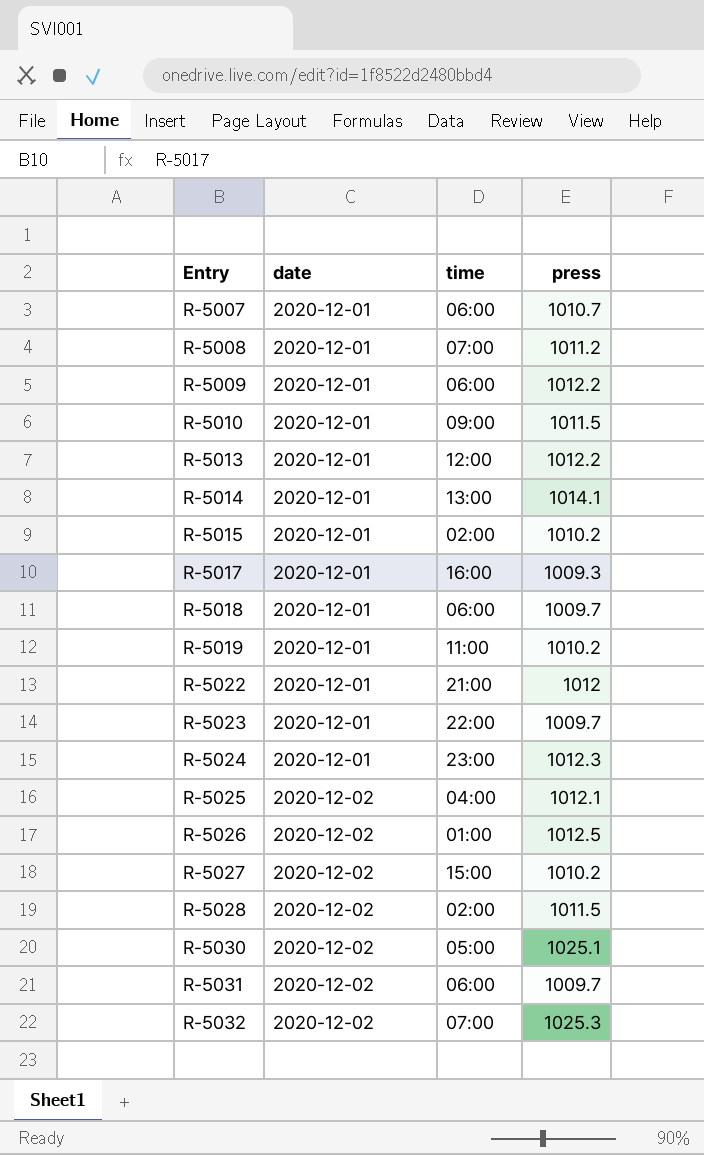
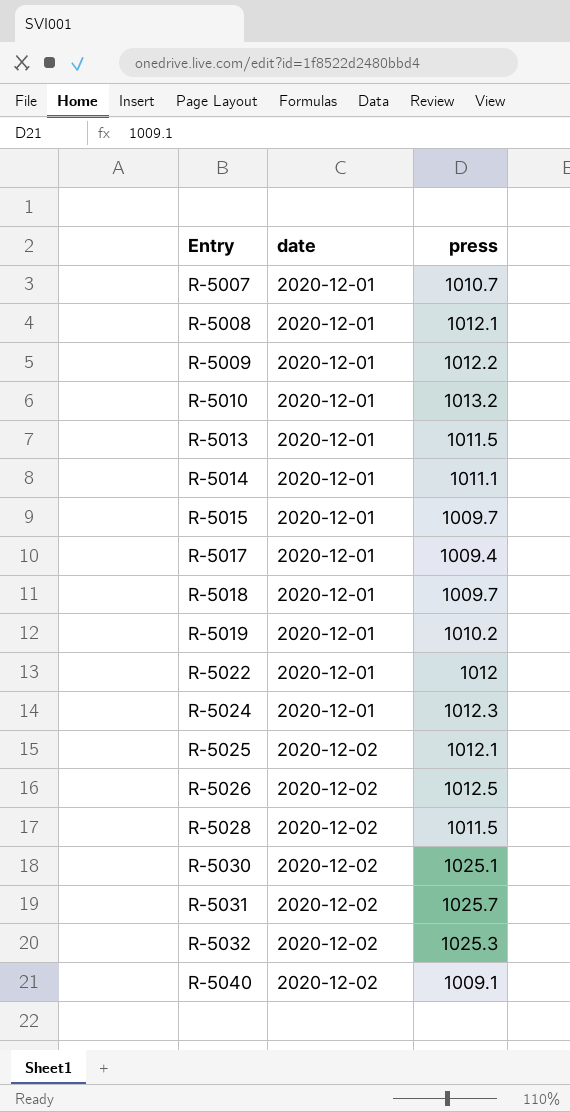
column time | position: 3 -> none
row R-5023: 2020-12-01 | 22:00 | 1009.7 -> none
row R-5027: 2020-12-02 | 15:00 | 1010.2 -> none
R-5008 | press: 1011.2 -> 1012.1
R-5010 | press: 1011.5 -> 1013.2
R-5013 | press: 1012.2 -> 1011.5
R-5014 | press: 1014.1 -> 1011.1
R-5015 | press: 1010.2 -> 1009.7
R-5017 | press: 1009.3 -> 1009.4
R-5031 | press: 1009.7 -> 1025.7
row R-5040: none -> 2020-12-02 | 1009.1

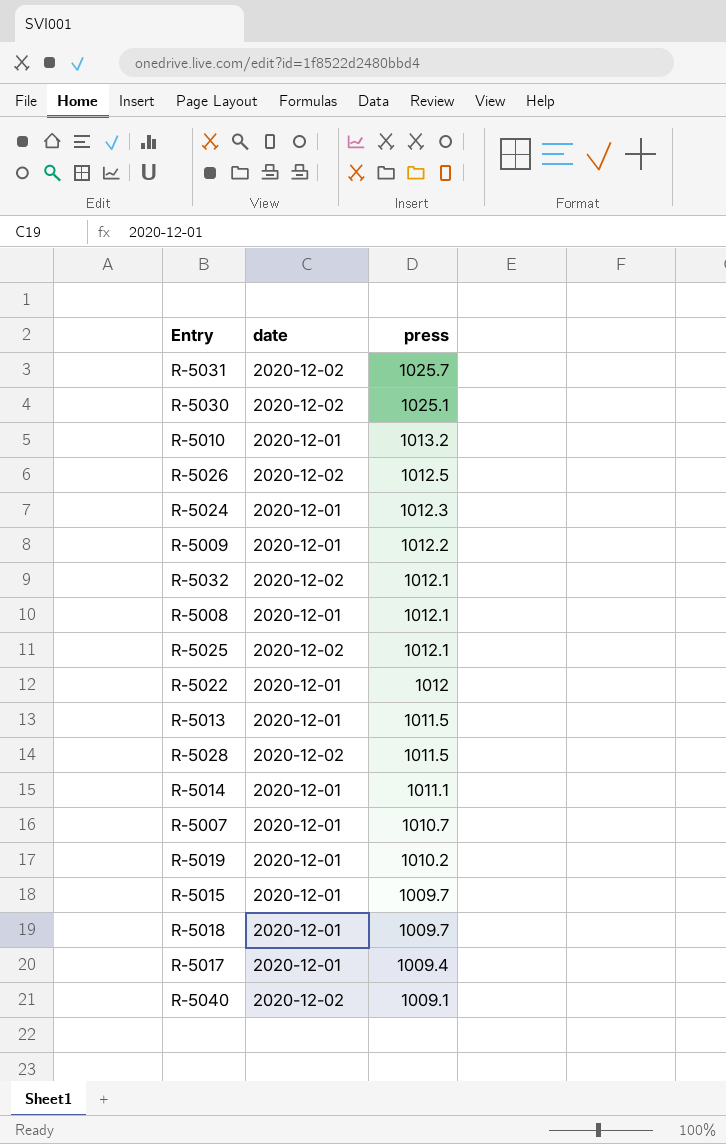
row order: Entry ascending -> press descending
R-5032 | press: 1025.3 -> 1012.1

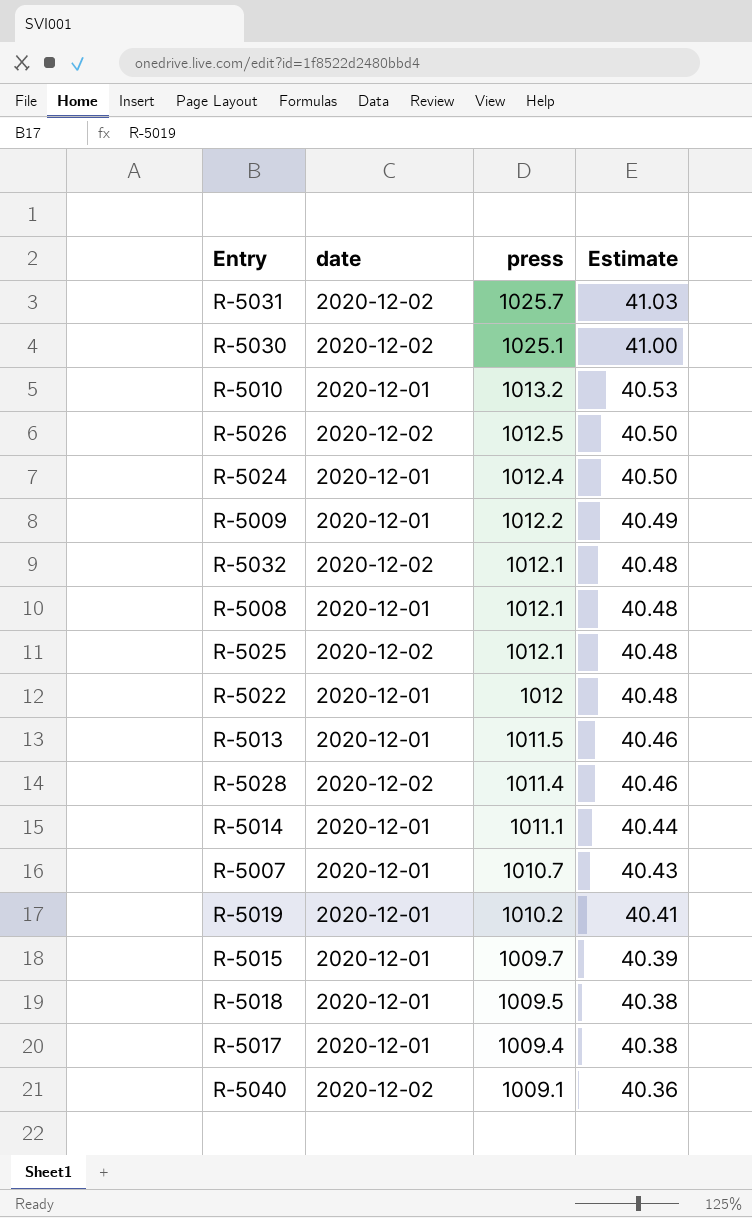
column Estimate | formula: none -> [press] * 0.04
R-5024 | press: 1012.3 -> 1012.4
R-5028 | press: 1011.5 -> 1011.4
R-5018 | press: 1009.7 -> 1009.5

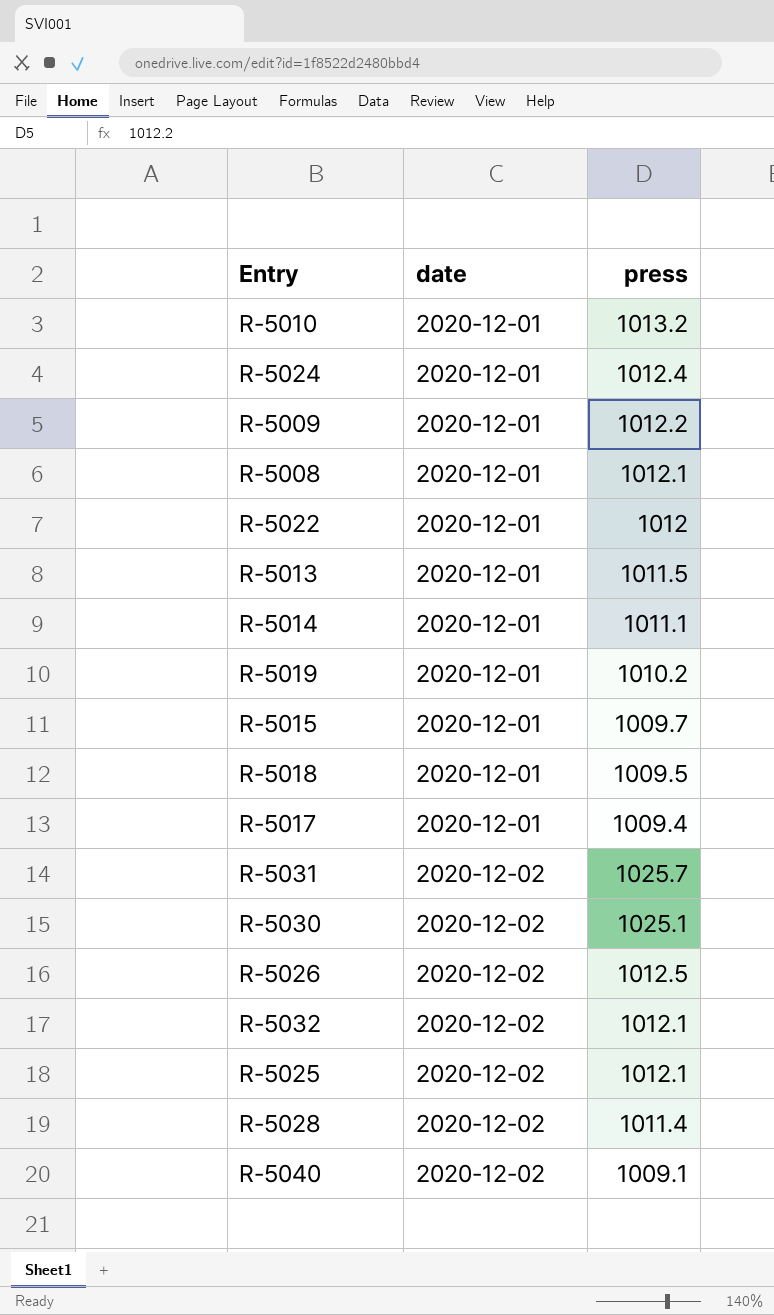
row order: press descending -> date ascending
column Estimate | formula: [press] * 0.04 -> none
row R-5007: 2020-12-01 | 1010.7 | 40.43 -> none

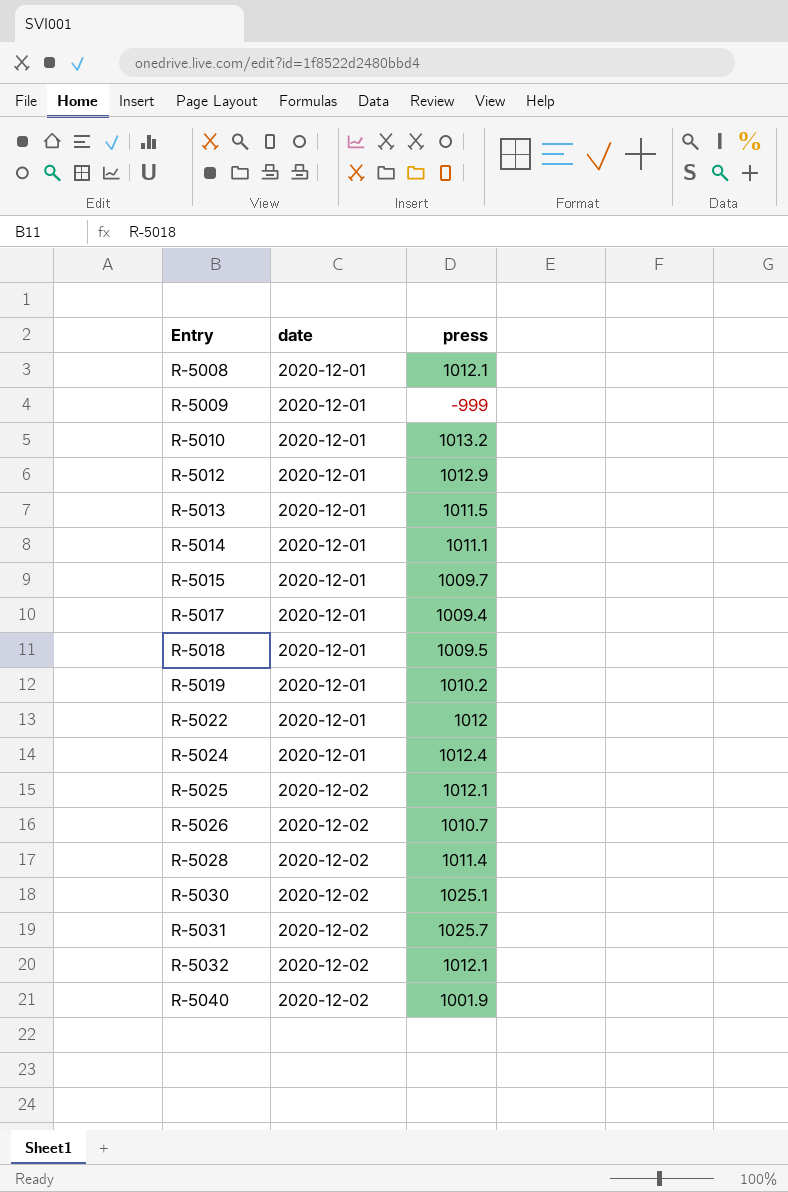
row order: date ascending -> Entry ascending
R-5009 | press: 1012.2 -> -999
row R-5012: none -> 2020-12-01 | 1012.9
R-5026 | press: 1012.5 -> 1010.7
R-5040 | press: 1009.1 -> 1001.9

